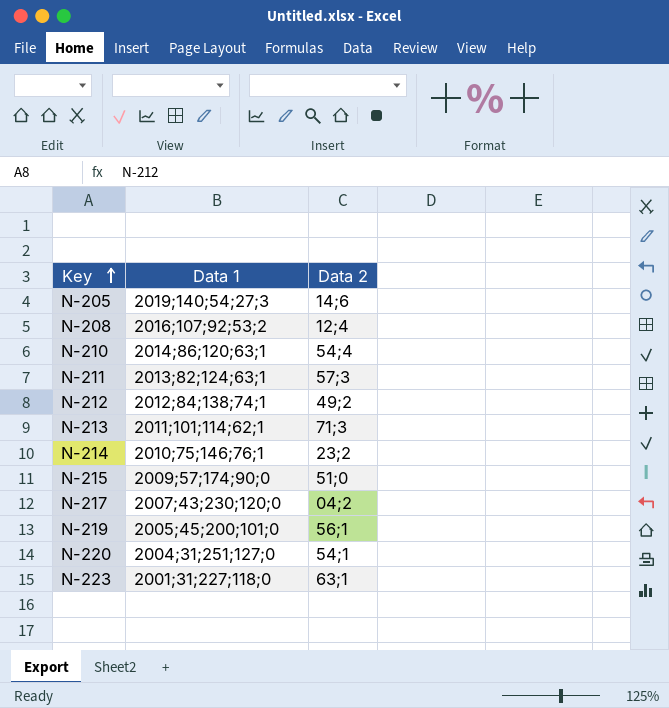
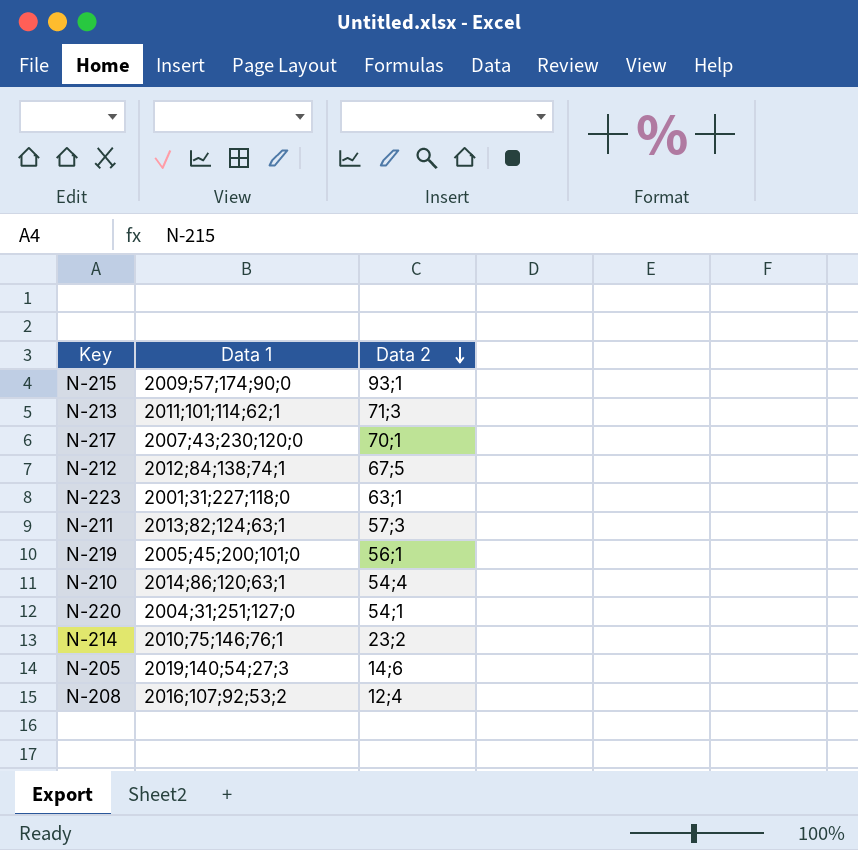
row order: Key ascending -> Data 2 descending
N-215 | Data 2: 51;0 -> 93;1
N-217 | Data 2: 04;2 -> 70;1
N-212 | Data 2: 49;2 -> 67;5

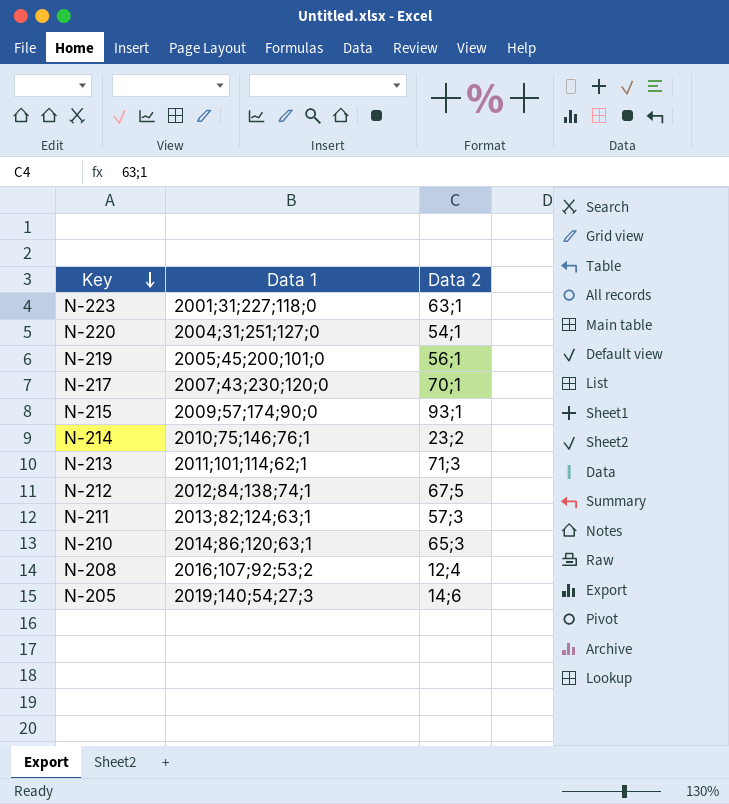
row order: Data 2 descending -> Key descending
N-210 | Data 2: 54;4 -> 65;3

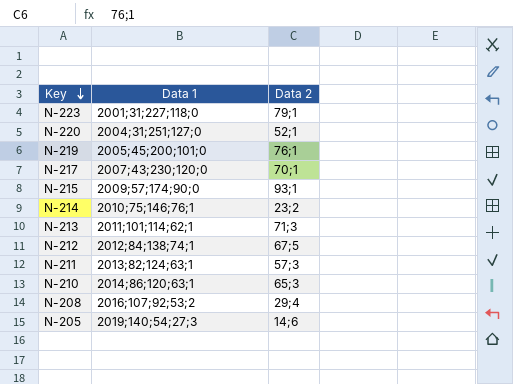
N-223 | Data 2: 63;1 -> 79;1
N-220 | Data 2: 54;1 -> 52;1
N-219 | Data 2: 56;1 -> 76;1
N-208 | Data 2: 12;4 -> 29;4

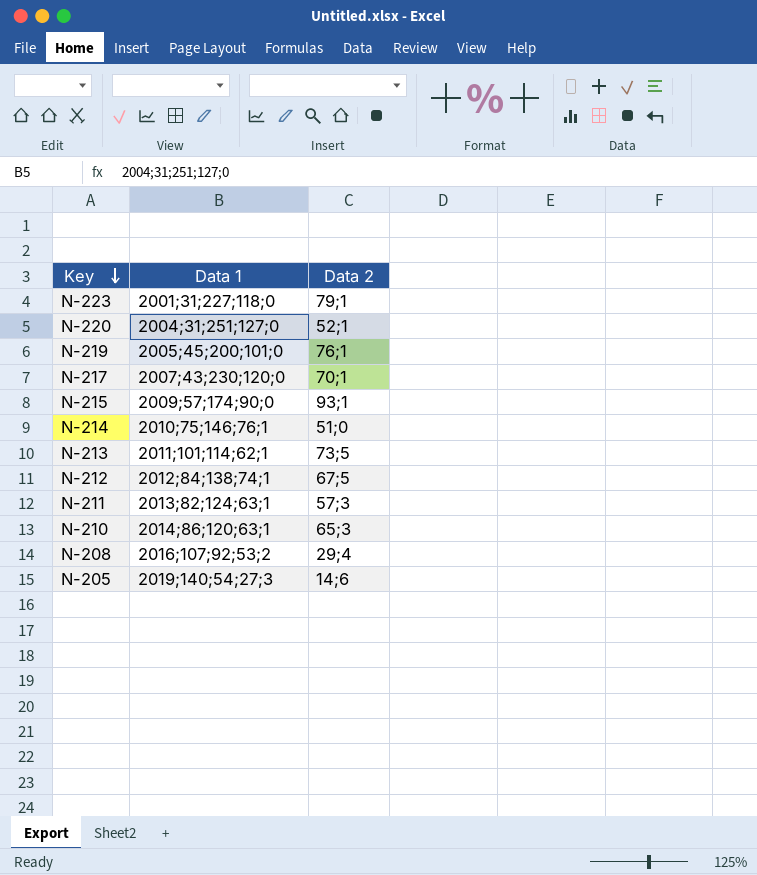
N-214 | Data 2: 23;2 -> 51;0
N-213 | Data 2: 71;3 -> 73;5

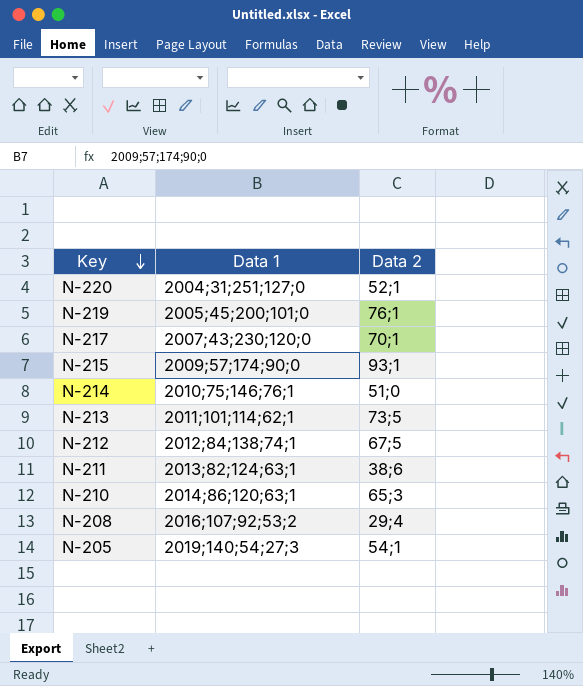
row N-223: 2001;31;227;118;0 | 79;1 -> none
N-211 | Data 2: 57;3 -> 38;6
N-205 | Data 2: 14;6 -> 54;1

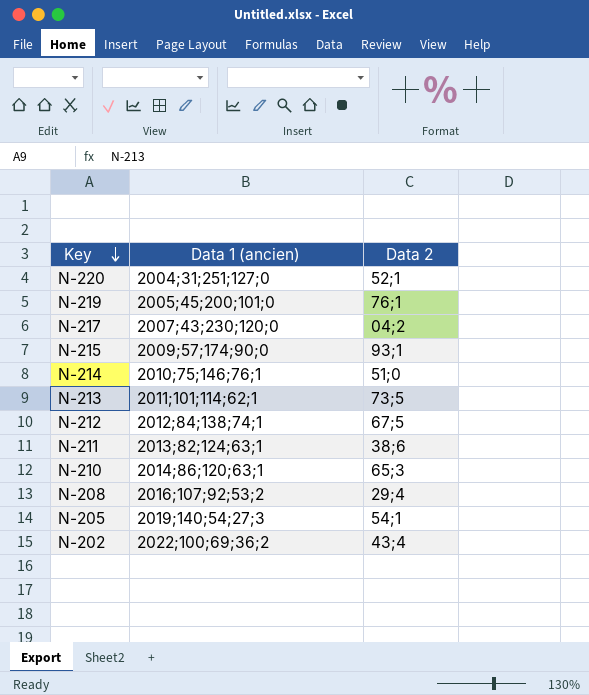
column name: Data 1 -> Data 1 (ancien)
N-217 | Data 2: 70;1 -> 04;2
row N-202: none -> 2022;100;69;36;2 | 43;4

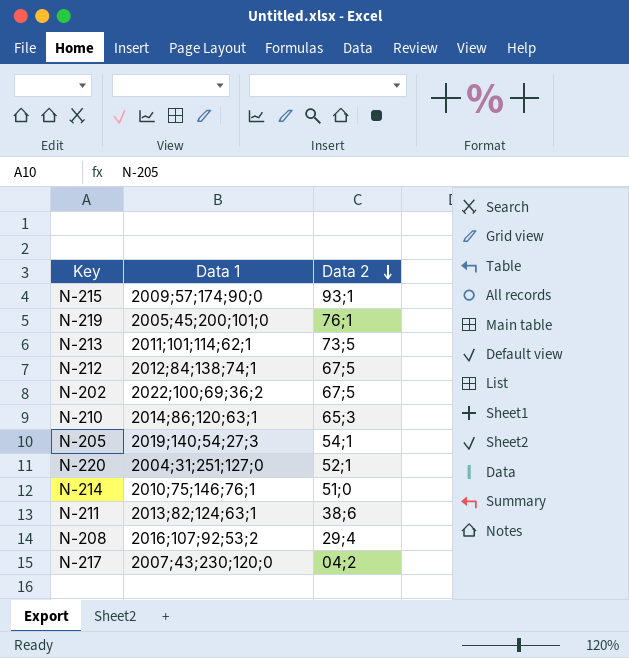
row order: Key descending -> Data 2 descending
column name: Data 1 (ancien) -> Data 1
N-202 | Data 2: 43;4 -> 67;5

